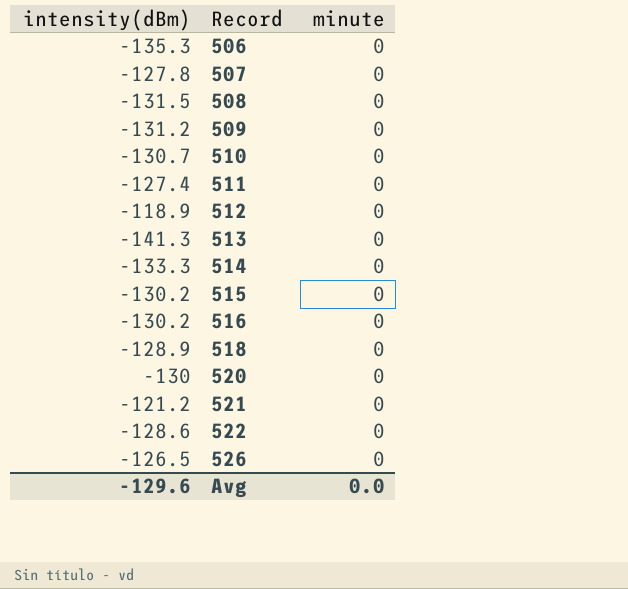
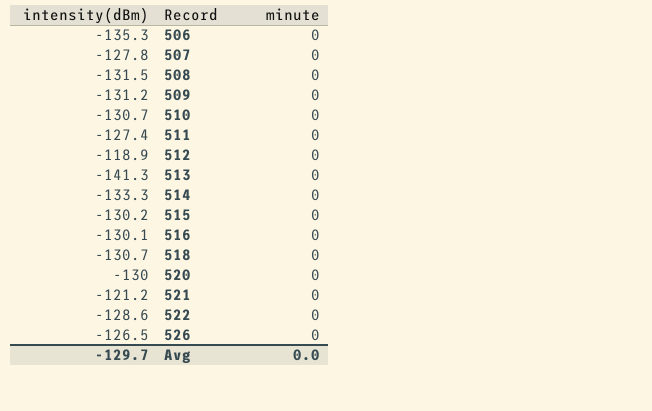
516 | intensity(dBm): -130.2 -> -130.1
518 | intensity(dBm): -128.9 -> -130.7
Avg | intensity(dBm): -129.6 -> -129.7

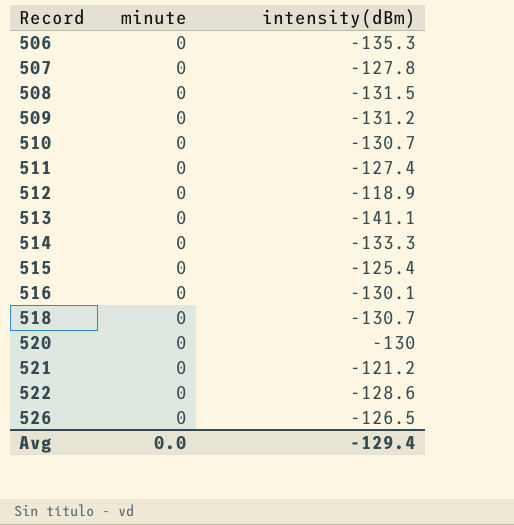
column intensity(dBm) | position: 1 -> 3
513 | intensity(dBm): -141.3 -> -141.1
515 | intensity(dBm): -130.2 -> -125.4
Avg | intensity(dBm): -129.7 -> -129.4

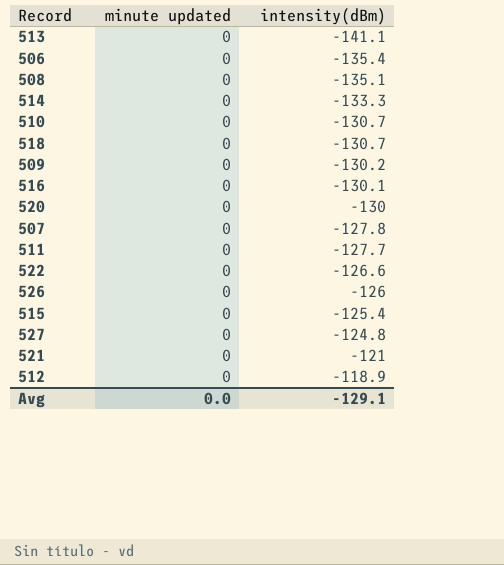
row order: Record ascending -> intensity(dBm) ascending
column name: minute -> minute updated
506 | intensity(dBm): -135.3 -> -135.4
508 | intensity(dBm): -131.5 -> -135.1
509 | intensity(dBm): -131.2 -> -130.2
511 | intensity(dBm): -127.4 -> -127.7
522 | intensity(dBm): -128.6 -> -126.6
526 | intensity(dBm): -126.5 -> -126
row 527: none -> 0 | -124.8
521 | intensity(dBm): -121.2 -> -121
Avg | intensity(dBm): -129.4 -> -129.1

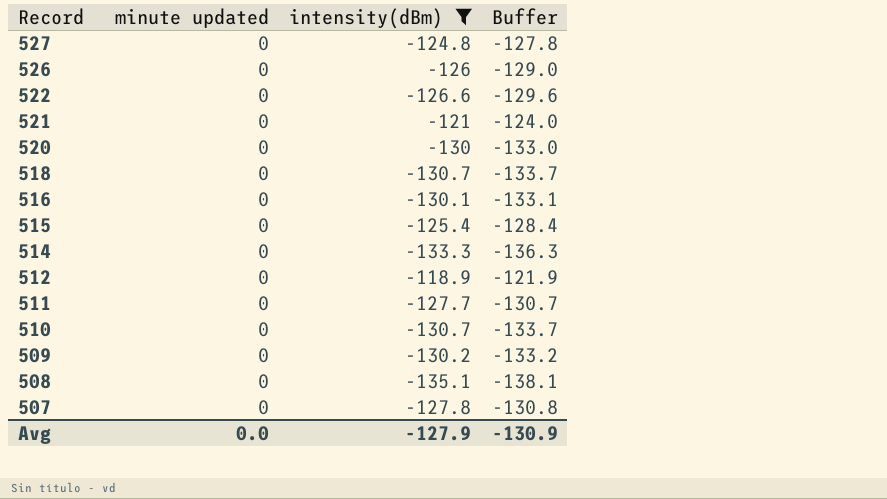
filter: none -> intensity(dBm) >= -135.1
row order: intensity(dBm) ascending -> Record descending
column Buffer | formula: none -> [intensity(dBm)] - 3
Avg | intensity(dBm): -129.1 -> -127.9

